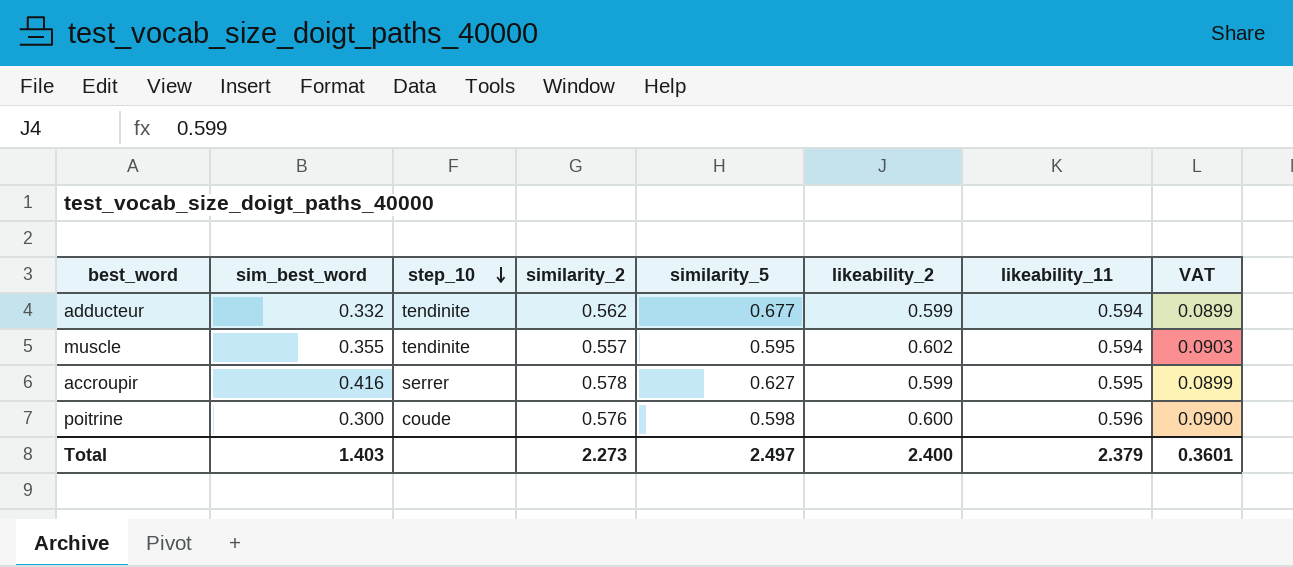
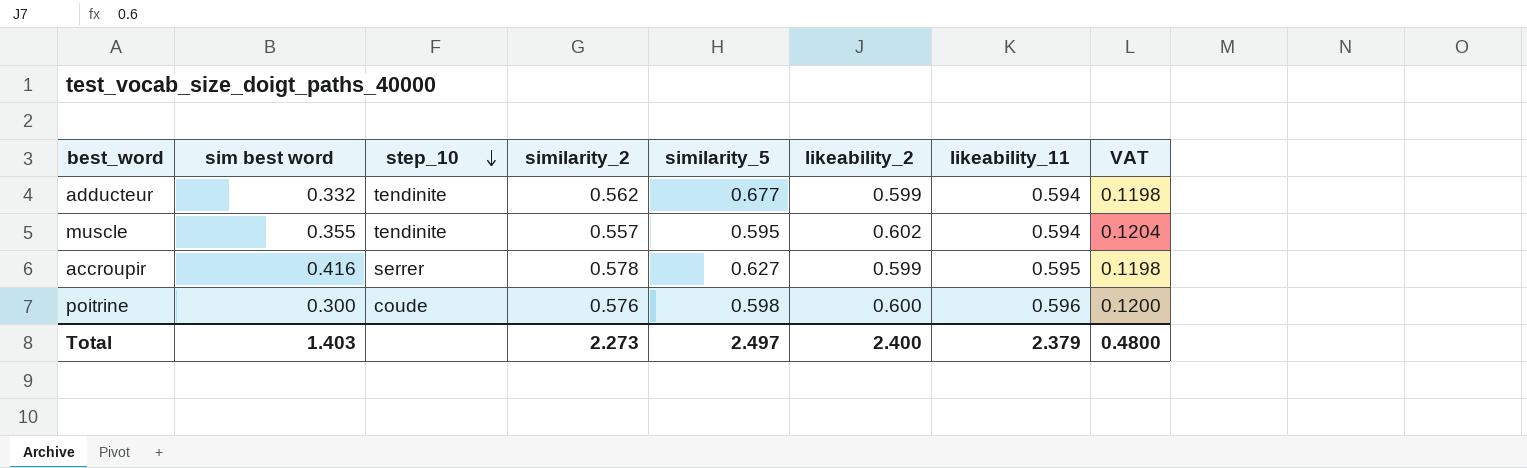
column name: sim_best_word -> sim best word
column VAT | formula: [likeability_2] * 0.15 -> [likeability_2] * 0.2
Total | VAT: 0.3601 -> 0.4800

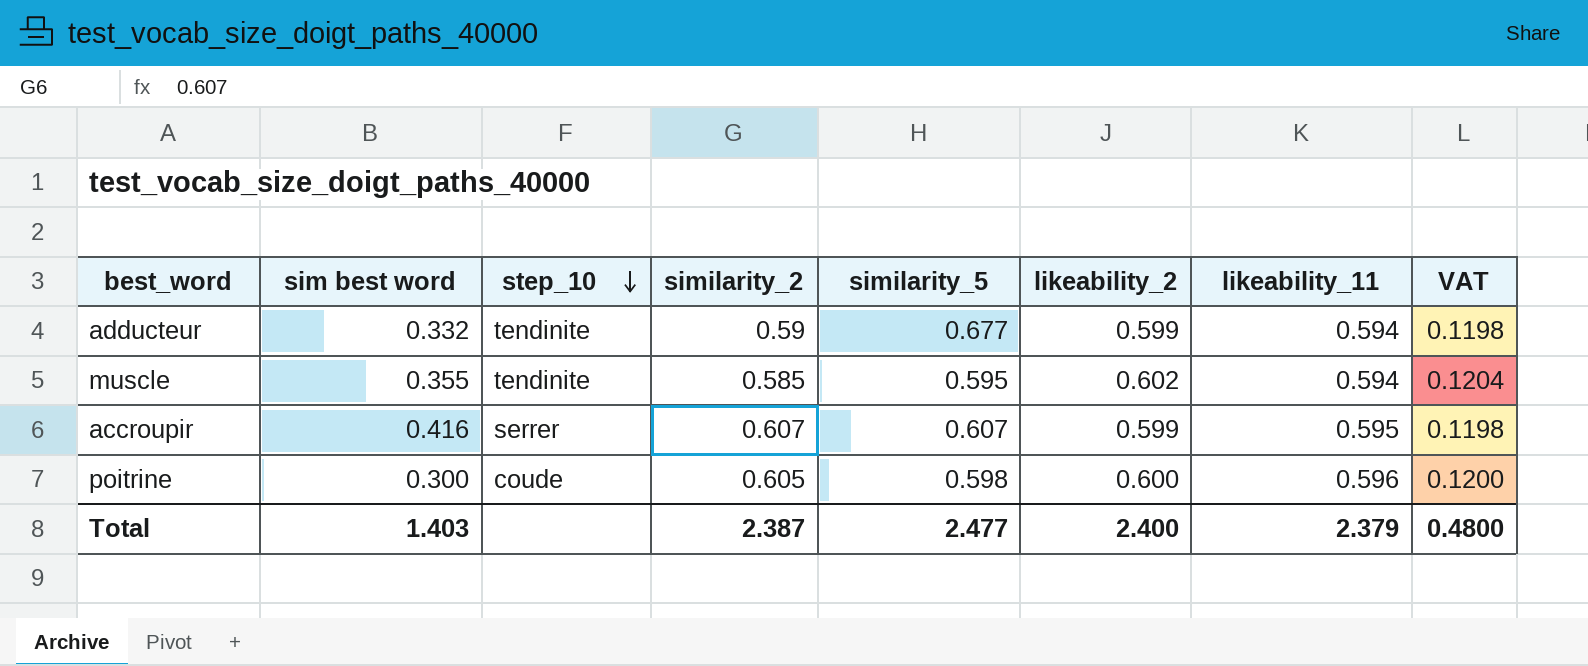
adducteur | similarity_2: 0.562 -> 0.59
muscle | similarity_2: 0.557 -> 0.585
accroupir | similarity_2: 0.578 -> 0.607
accroupir | similarity_5: 0.627 -> 0.607
poitrine | similarity_2: 0.576 -> 0.605
Total | similarity_2: 2.273 -> 2.387
Total | similarity_5: 2.497 -> 2.477

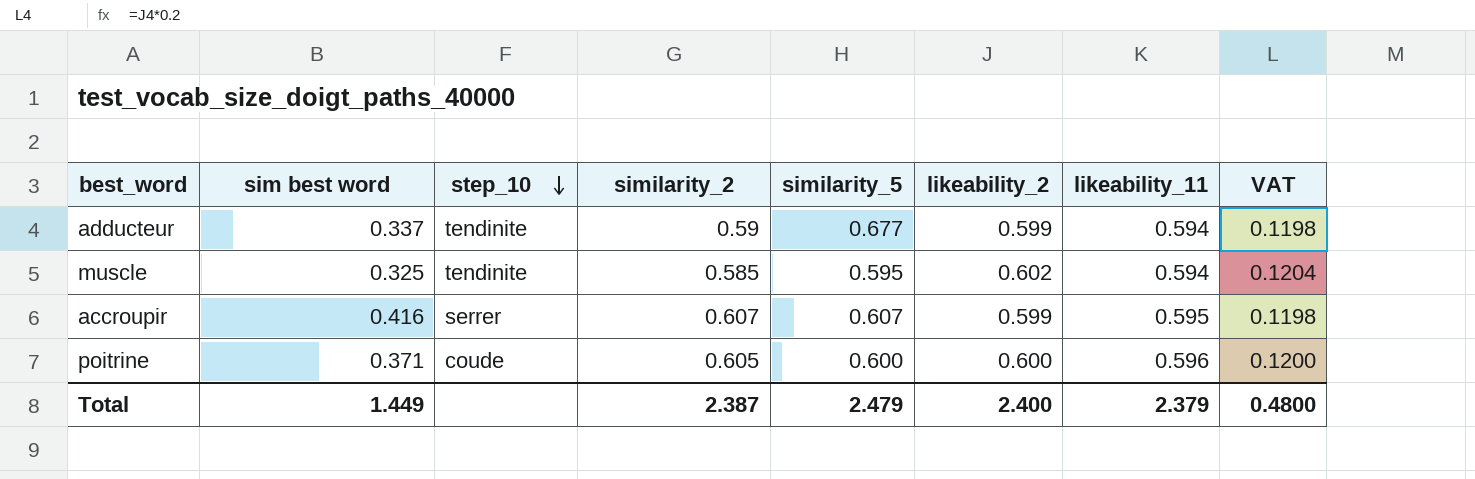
adducteur | sim best word: 0.332 -> 0.337
muscle | sim best word: 0.355 -> 0.325
poitrine | sim best word: 0.300 -> 0.371
poitrine | similarity_5: 0.598 -> 0.600
Total | sim best word: 1.403 -> 1.449
Total | similarity_5: 2.477 -> 2.479

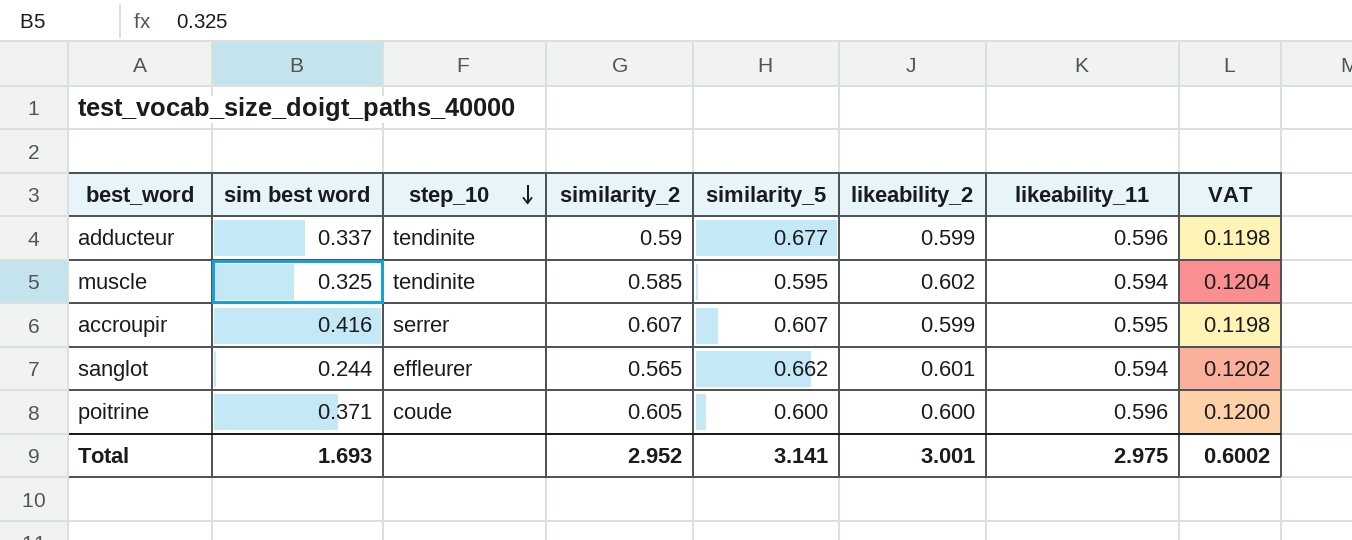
adducteur | likeability_11: 0.594 -> 0.596
row sanglot: none -> 0.244 | effleurer | 0.565 | 0.662 | 0.601 | 0.594 | 0.1202
Total | sim best word: 1.449 -> 1.693
Total | similarity_2: 2.387 -> 2.952
Total | similarity_5: 2.479 -> 3.141
Total | likeability_2: 2.400 -> 3.001
Total | likeability_11: 2.379 -> 2.975
Total | VAT: 0.4800 -> 0.6002

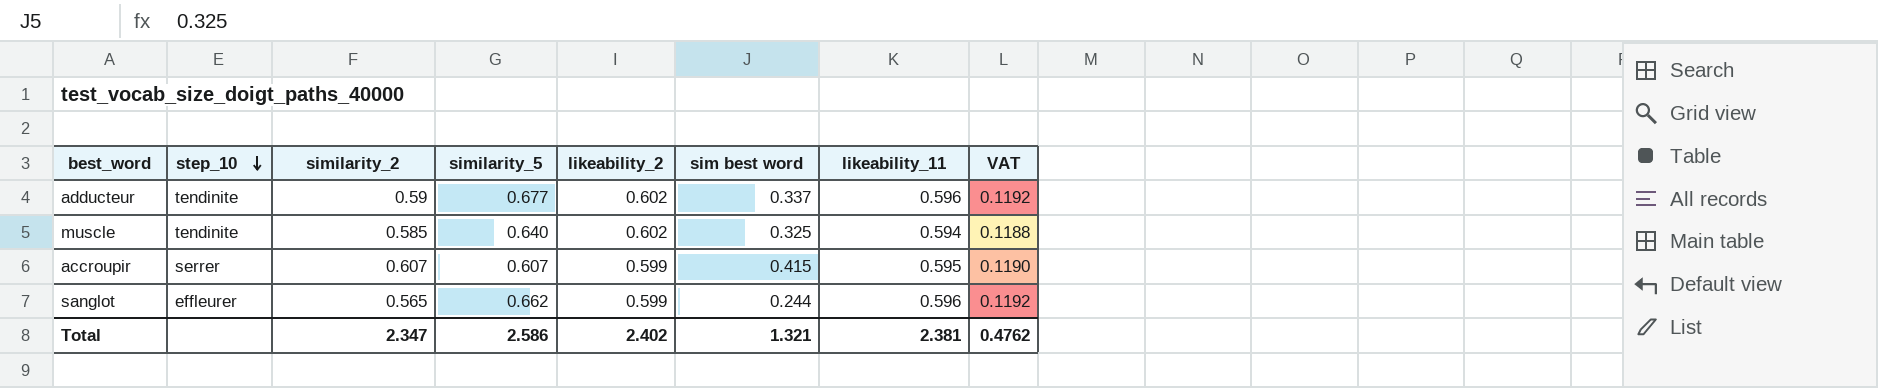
column sim best word | position: 2 -> 6
column VAT | formula: [likeability_2] * 0.2 -> [likeability_11] * 0.2
row poitrine: 0.371 | coude | 0.605 | 0.600 | 0.600 | 0.596 | 0.1200 -> none
adducteur | likeability_2: 0.599 -> 0.602
muscle | similarity_5: 0.595 -> 0.640
accroupir | sim best word: 0.416 -> 0.415
sanglot | likeability_2: 0.601 -> 0.599
sanglot | likeability_11: 0.594 -> 0.596
Total | similarity_2: 2.952 -> 2.347
Total | similarity_5: 3.141 -> 2.586
Total | likeability_2: 3.001 -> 2.402
Total | sim best word: 1.693 -> 1.321
Total | likeability_11: 2.975 -> 2.381
Total | VAT: 0.6002 -> 0.4762

